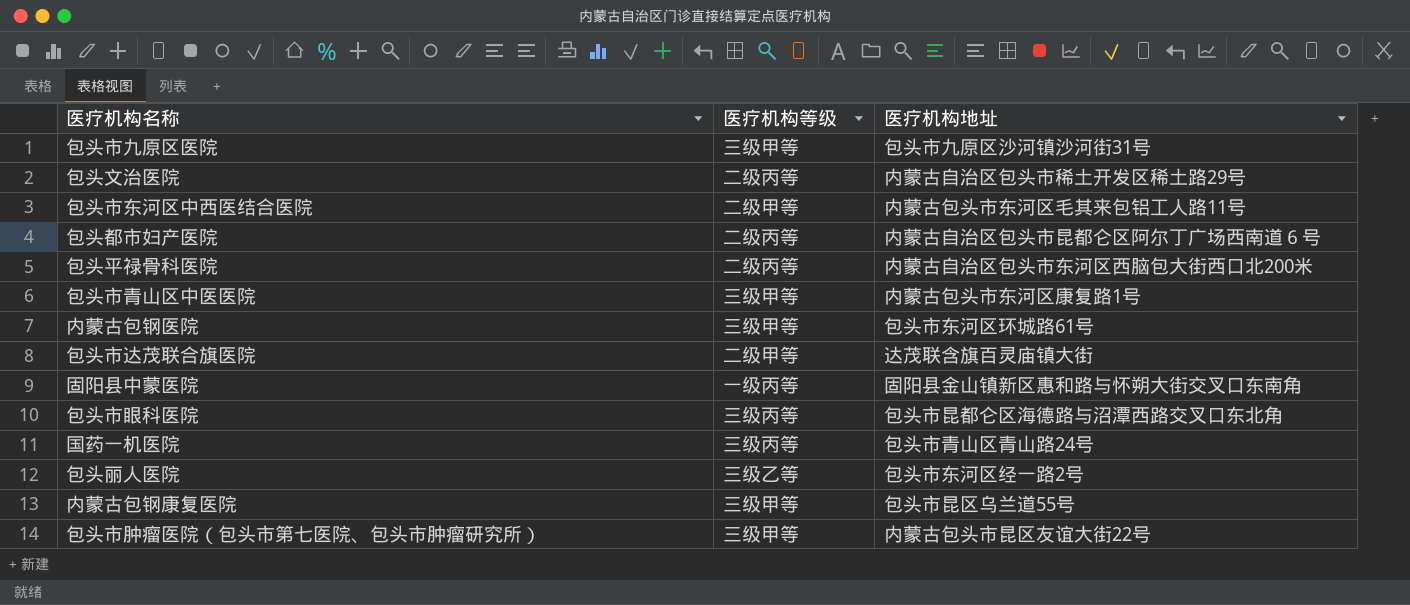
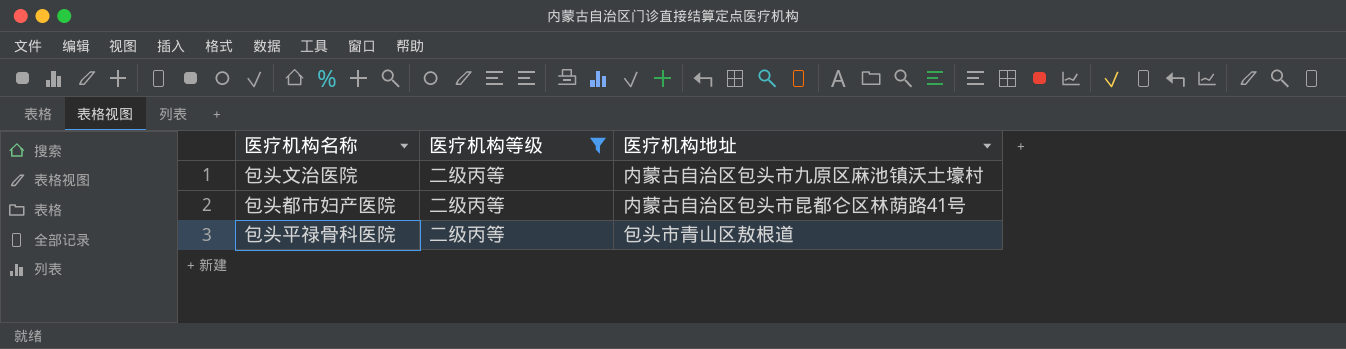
filter: none -> 医疗机构等级 = 二级丙等
包头文治医院 | 医疗机构地址: 内蒙古自治区包头市稀土开发区稀土路29号 -> 内蒙古自治区包头市九原区麻池镇沃土壕村
包头都市妇产医院 | 医疗机构地址: 内蒙古自治区包头市昆都仑区阿尔丁广场西南道６号 -> 内蒙古自治区包头市昆都仑区林荫路41号
包头平禄骨科医院 | 医疗机构地址: 内蒙古自治区包头市东河区西脑包大街西口北200米 -> 包头市青山区敖根道

